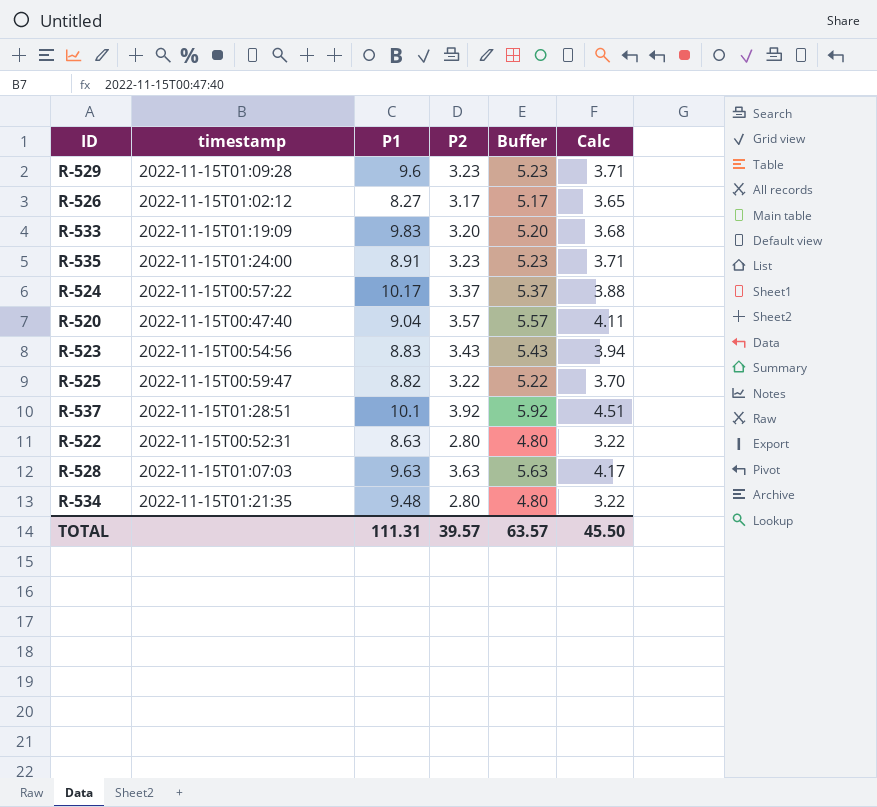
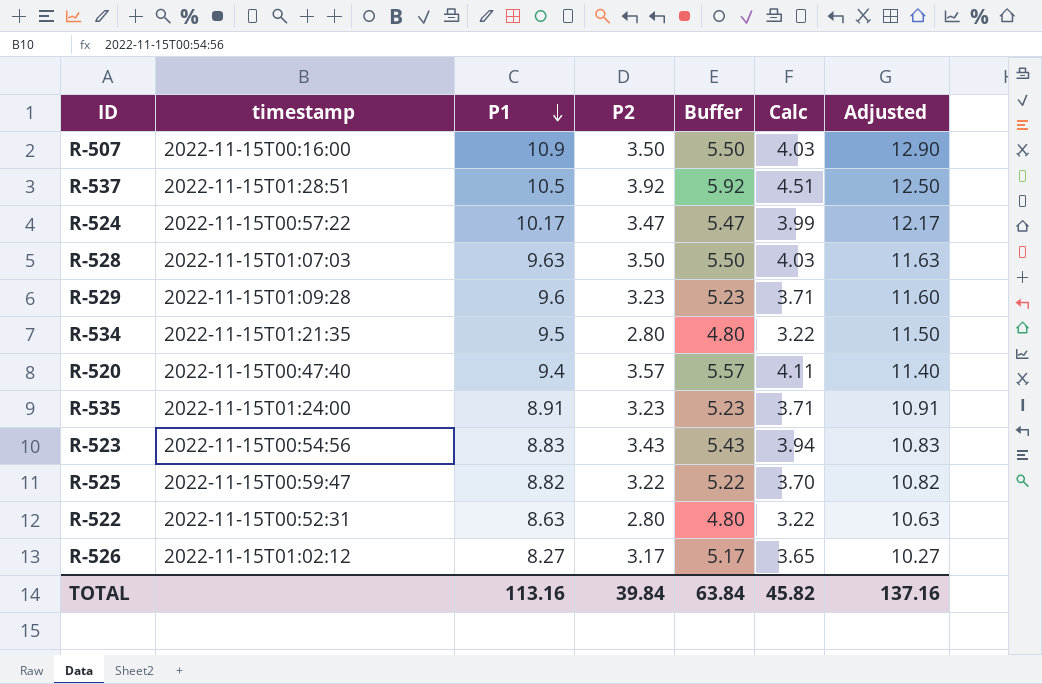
row order: none -> P1 descending
column Adjusted | formula: none -> [P1] + 2
row R-533: 2022-11-15T01:19:09 | 9.83 | 3.20 | 5.20 | 3.68 -> none
row R-507: none -> 2022-11-15T00:16:00 | 10.9 | 3.50 | 5.50 | 4.03 | 12.90
R-537 | P1: 10.1 -> 10.5
R-524 | P2: 3.37 -> 3.47
R-524 | Buffer: 5.37 -> 5.47
R-524 | Calc: 3.88 -> 3.99
R-528 | P2: 3.63 -> 3.50
R-528 | Buffer: 5.63 -> 5.50
R-528 | Calc: 4.17 -> 4.03
R-534 | P1: 9.48 -> 9.5
R-520 | P1: 9.04 -> 9.4
TOTAL | P1: 111.31 -> 113.16
TOTAL | P2: 39.57 -> 39.84
TOTAL | Buffer: 63.57 -> 63.84
TOTAL | Calc: 45.50 -> 45.82

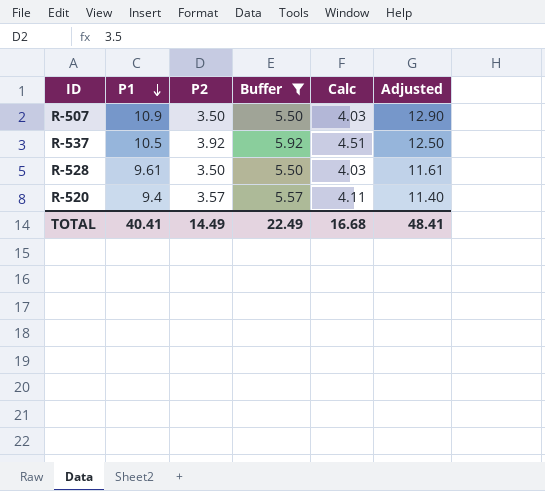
filter: none -> Buffer >= 5.50
column timestamp | position: 2 -> none
R-528 | P1: 9.63 -> 9.61
R-528 | Adjusted: 11.63 -> 11.61
TOTAL | P1: 113.16 -> 40.41
TOTAL | P2: 39.84 -> 14.49
TOTAL | Buffer: 63.84 -> 22.49
TOTAL | Calc: 45.82 -> 16.68
TOTAL | Adjusted: 137.16 -> 48.41

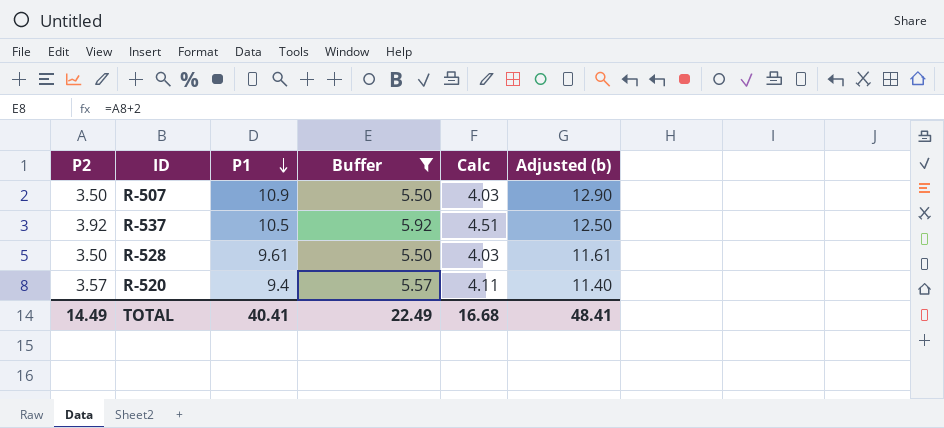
column P2 | position: 3 -> 1
column name: Adjusted -> Adjusted (b)

